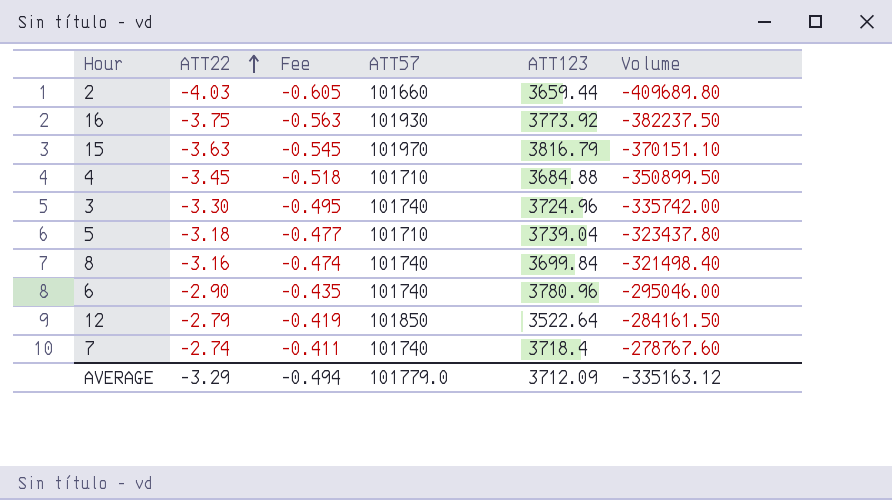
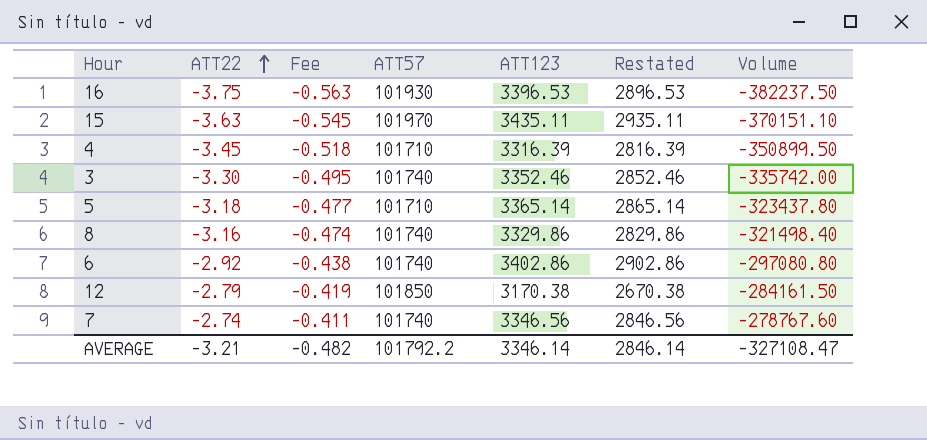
column Restated | formula: none -> [ATT123] - 500
row 2: -4.03 | -0.605 | 101660 | 3659.44 | -409689.80 -> none
16 | ATT123: 3773.92 -> 3396.53
15 | ATT123: 3816.79 -> 3435.11
4 | ATT123: 3684.88 -> 3316.39
3 | ATT123: 3724.96 -> 3352.46
5 | ATT123: 3739.04 -> 3365.14
8 | ATT123: 3699.84 -> 3329.86
6 | ATT22: -2.90 -> -2.92
6 | Fee: -0.435 -> -0.438
6 | ATT123: 3780.96 -> 3402.86
6 | Volume: -295046.00 -> -297080.80
12 | ATT123: 3522.64 -> 3170.38
7 | ATT123: 3718.4 -> 3346.56
AVERAGE | ATT22: -3.29 -> -3.21
AVERAGE | Fee: -0.494 -> -0.482
AVERAGE | ATT57: 101779.0 -> 101792.2
AVERAGE | ATT123: 3712.09 -> 3346.14
AVERAGE | Volume: -335163.12 -> -327108.47

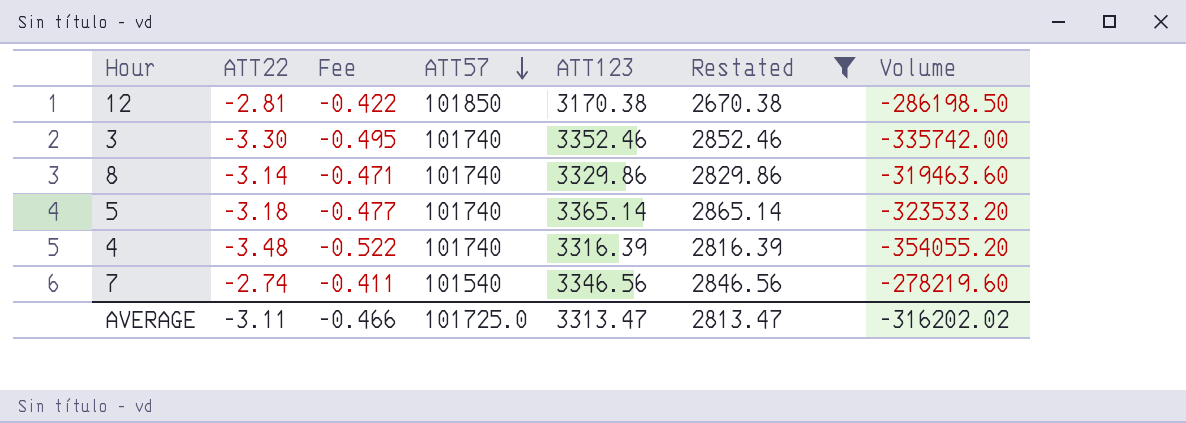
filter: none -> Restated <= 2865.14
row order: ATT22 ascending -> ATT57 descending
12 | ATT22: -2.79 -> -2.81
12 | Fee: -0.419 -> -0.422
12 | Volume: -284161.50 -> -286198.50
8 | ATT22: -3.16 -> -3.14
8 | Fee: -0.474 -> -0.471
8 | Volume: -321498.40 -> -319463.60
5 | ATT57: 101710 -> 101740
5 | Volume: -323437.80 -> -323533.20
4 | ATT22: -3.45 -> -3.48
4 | Fee: -0.518 -> -0.522
4 | ATT57: 101710 -> 101740
4 | Volume: -350899.50 -> -354055.20
7 | ATT57: 101740 -> 101540
7 | Volume: -278767.60 -> -278219.60
AVERAGE | ATT22: -3.21 -> -3.11
AVERAGE | Fee: -0.482 -> -0.466
AVERAGE | ATT57: 101792.2 -> 101725.0
AVERAGE | ATT123: 3346.14 -> 3313.47
AVERAGE | Restated: 2846.14 -> 2813.47
AVERAGE | Volume: -327108.47 -> -316202.02

